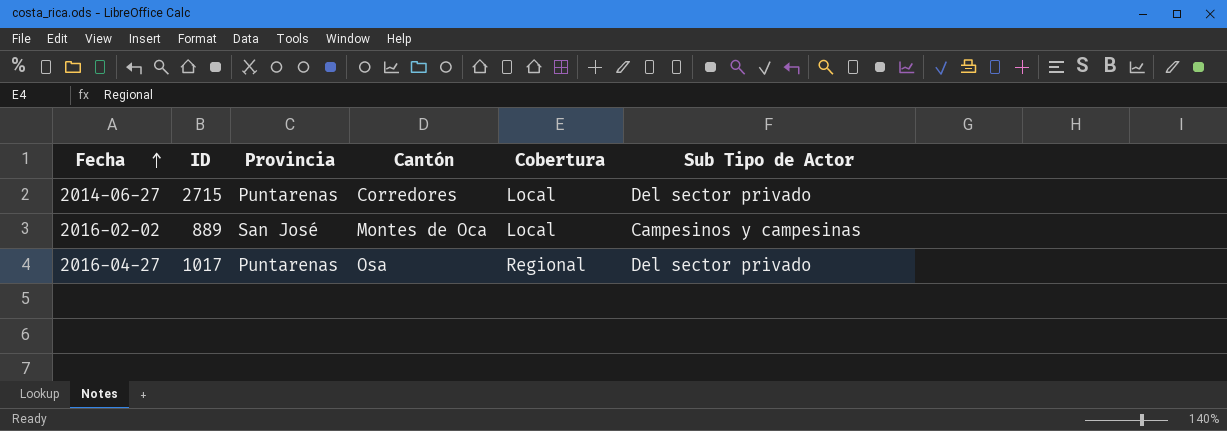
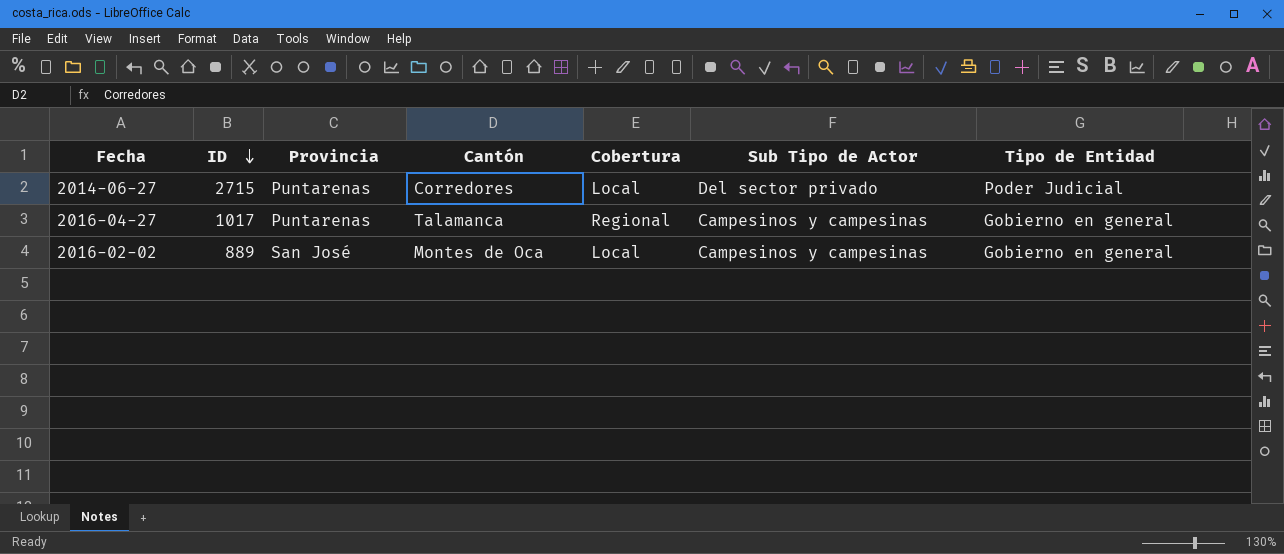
row order: Fecha ascending -> ID descending
column Tipo de Entidad | position: none -> 7
2016-04-27 | Cantón: Osa -> Talamanca
2016-04-27 | Sub Tipo de Actor: Del sector privado -> Campesinos y campesinas

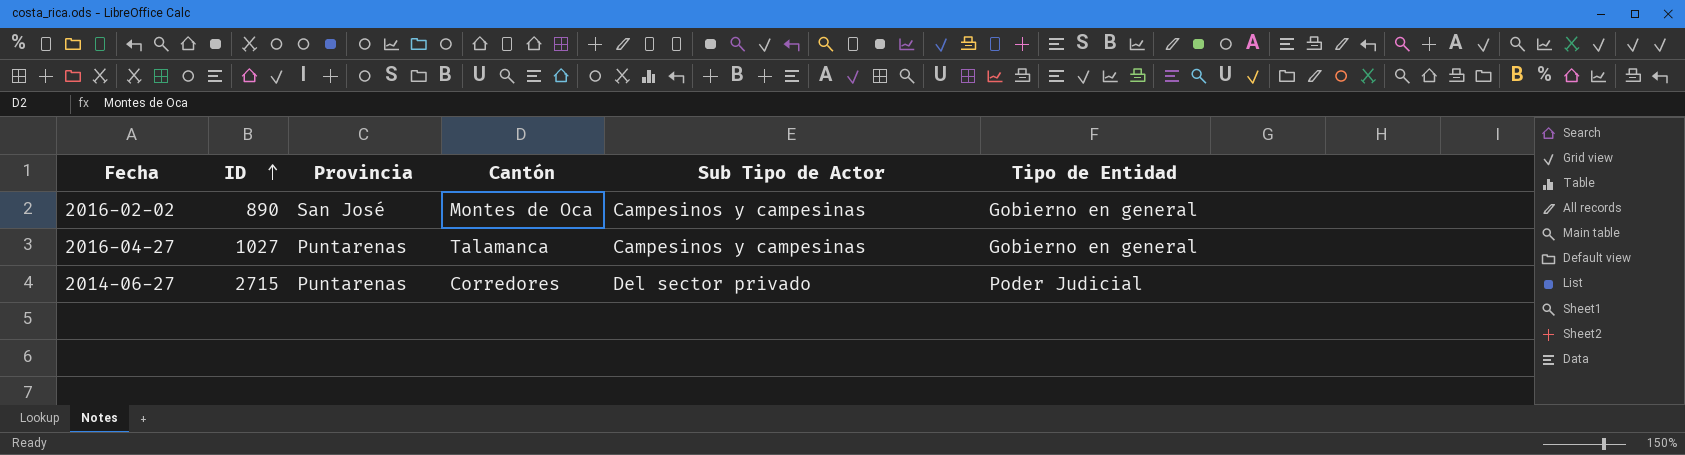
row order: ID descending -> ID ascending
column Cobertura | position: 5 -> none
2016-02-02 | ID: 889 -> 890
2016-04-27 | ID: 1017 -> 1027

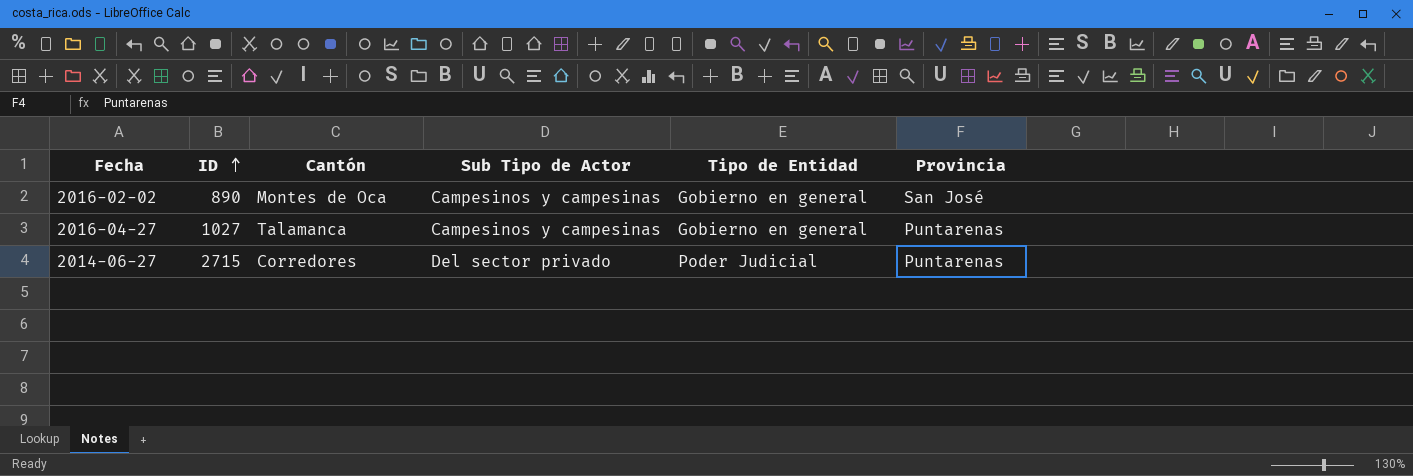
column Provincia | position: 3 -> 6

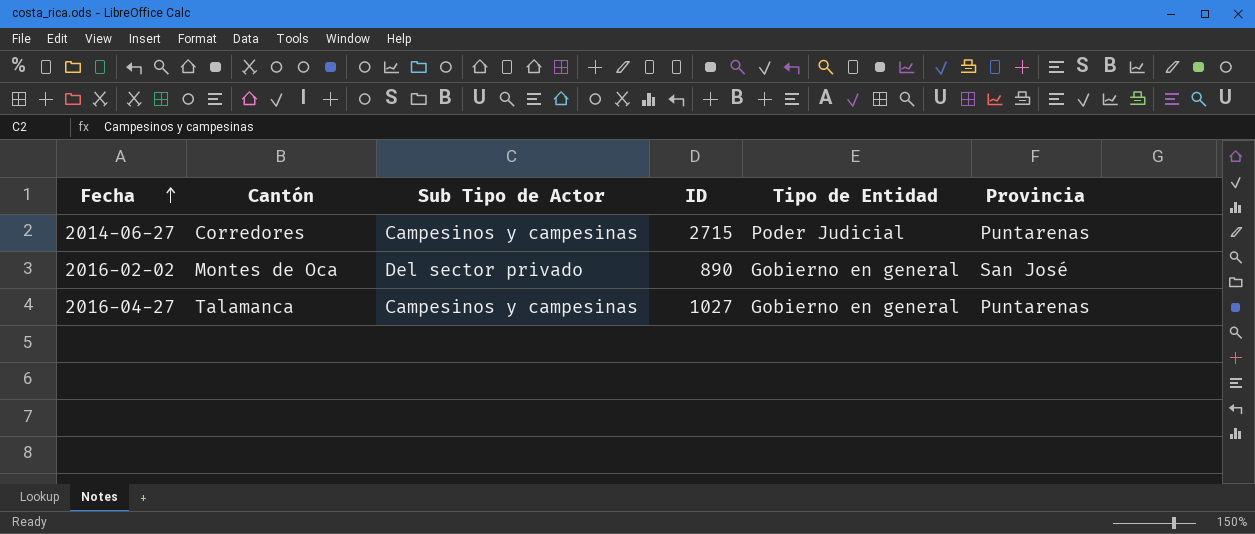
row order: ID ascending -> Fecha ascending
column ID | position: 2 -> 4
2014-06-27 | Sub Tipo de Actor: Del sector privado -> Campesinos y campesinas
2016-02-02 | Sub Tipo de Actor: Campesinos y campesinas -> Del sector privado

